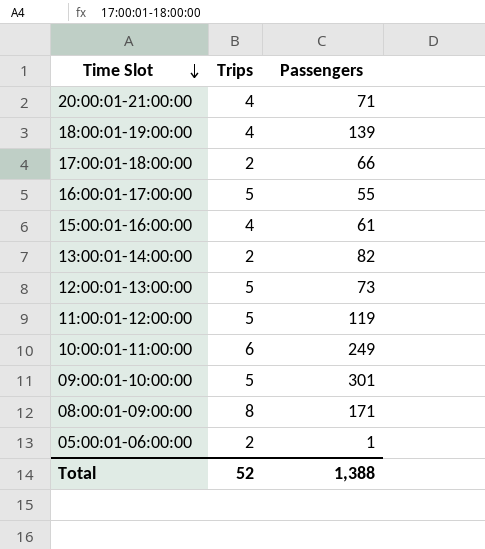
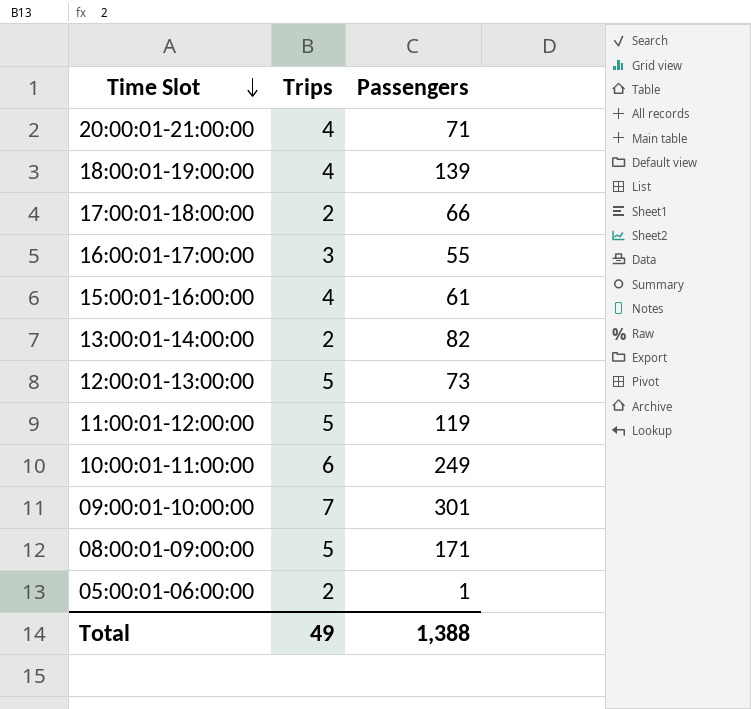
16:00:01-17:00:00 | Trips: 5 -> 3
09:00:01-10:00:00 | Trips: 5 -> 7
08:00:01-09:00:00 | Trips: 8 -> 5
Total | Trips: 52 -> 49

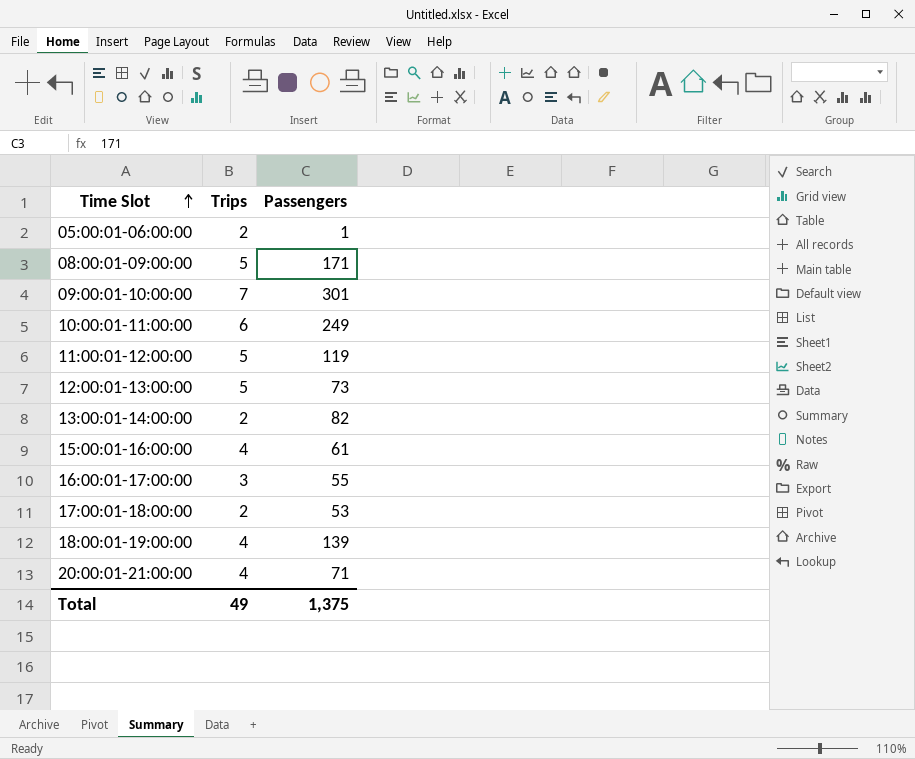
row order: Time Slot descending -> Time Slot ascending
17:00:01-18:00:00 | Passengers: 66 -> 53
Total | Passengers: 1,388 -> 1,375

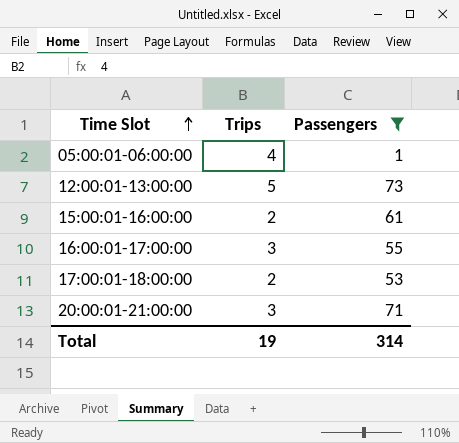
filter: none -> Passengers <= 73
05:00:01-06:00:00 | Trips: 2 -> 4
15:00:01-16:00:00 | Trips: 4 -> 2
20:00:01-21:00:00 | Trips: 4 -> 3
Total | Trips: 49 -> 19
Total | Passengers: 1,375 -> 314

